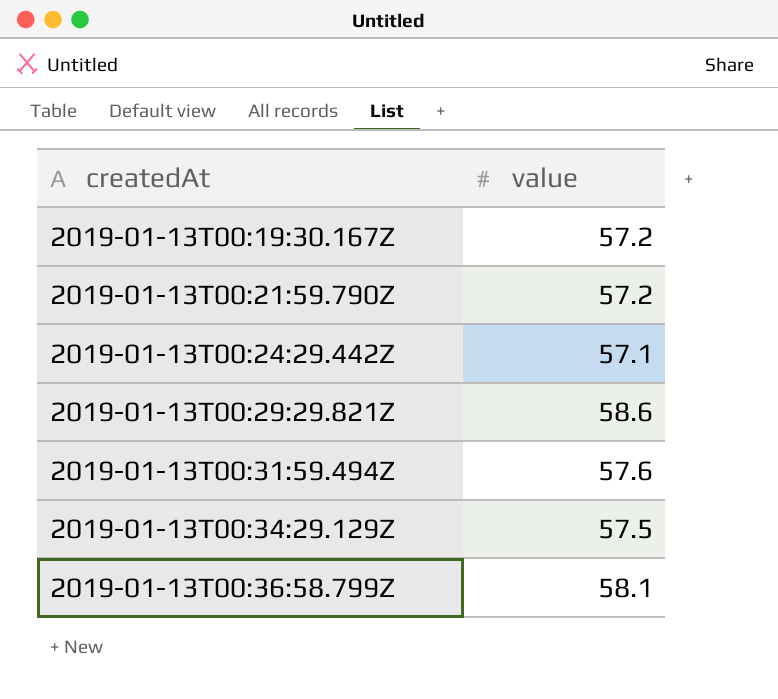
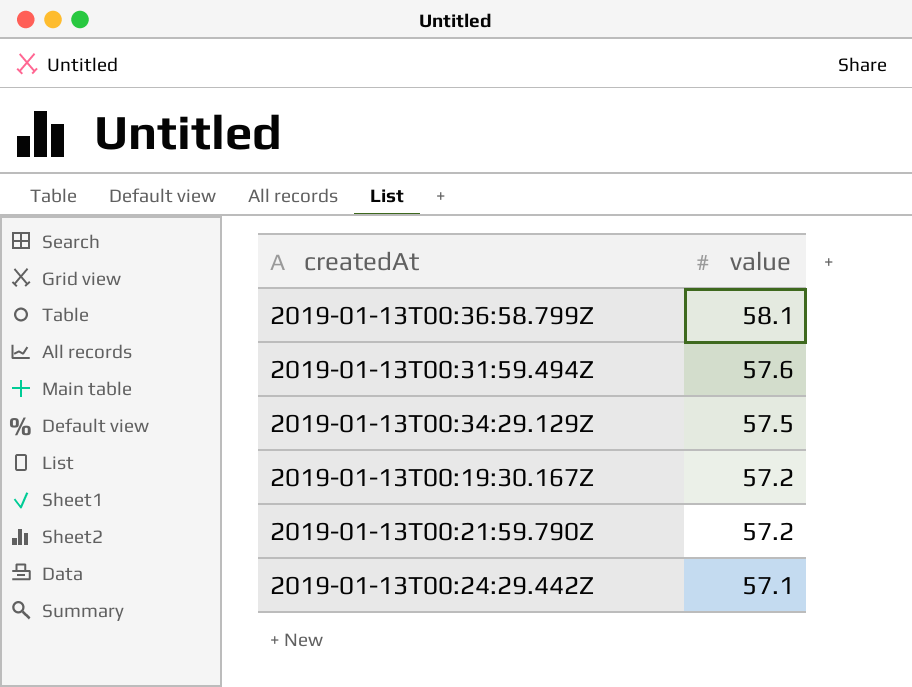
row order: createdAt ascending -> value descending
row 2019-01-13T00:29:29.821Z: 58.6 -> none

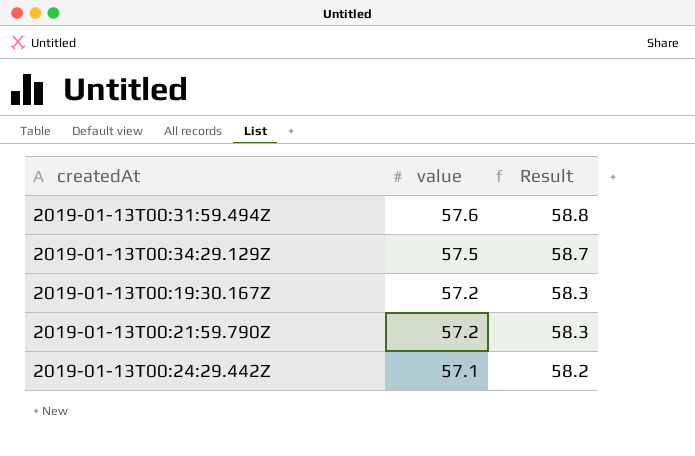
column Result | formula: none -> [value] * 1.02
row 2019-01-13T00:36:58.799Z: 58.1 -> none

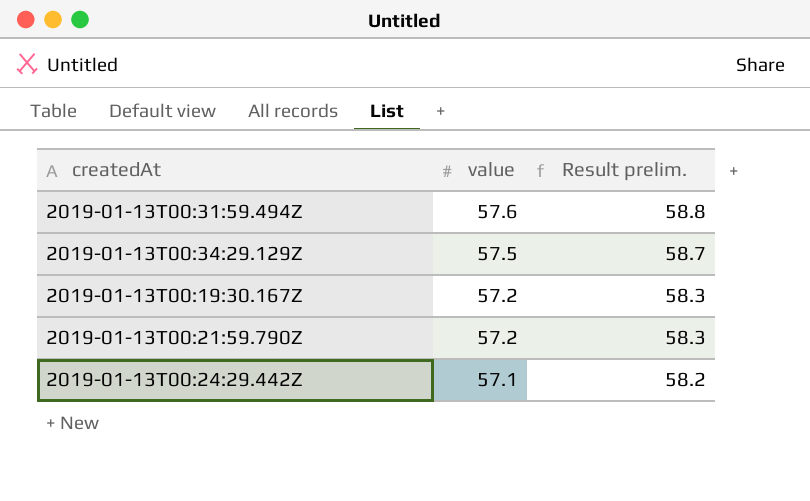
column name: Result -> Result prelim.

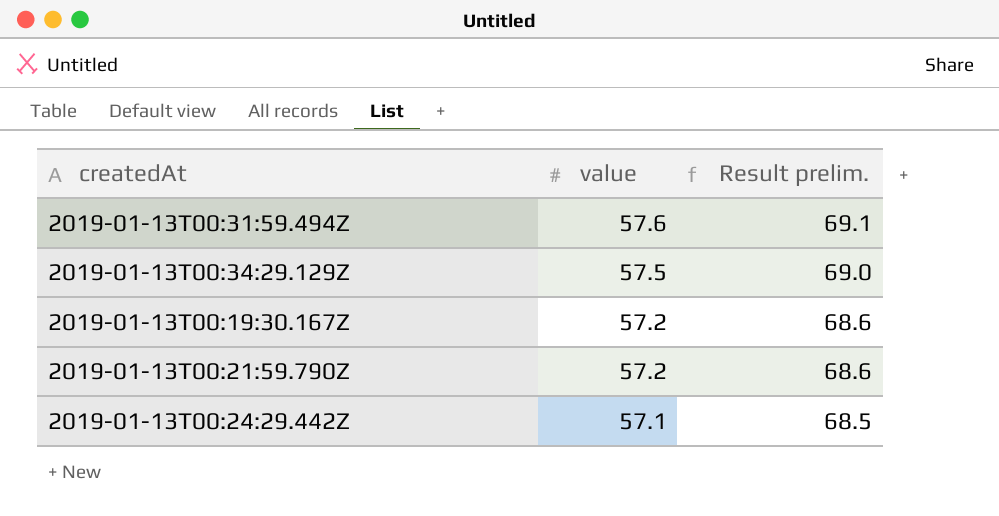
column Result prelim. | formula: [value] * 1.02 -> [value] * 1.2

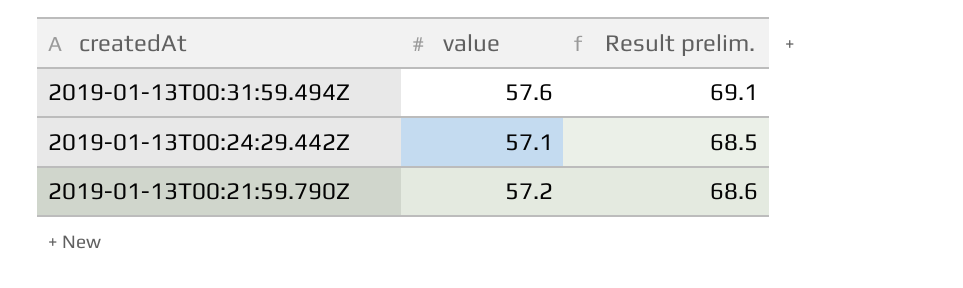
row order: value descending -> createdAt descending
row 2019-01-13T00:34:29.129Z: 57.5 | 69.0 -> none
row 2019-01-13T00:19:30.167Z: 57.2 | 68.6 -> none

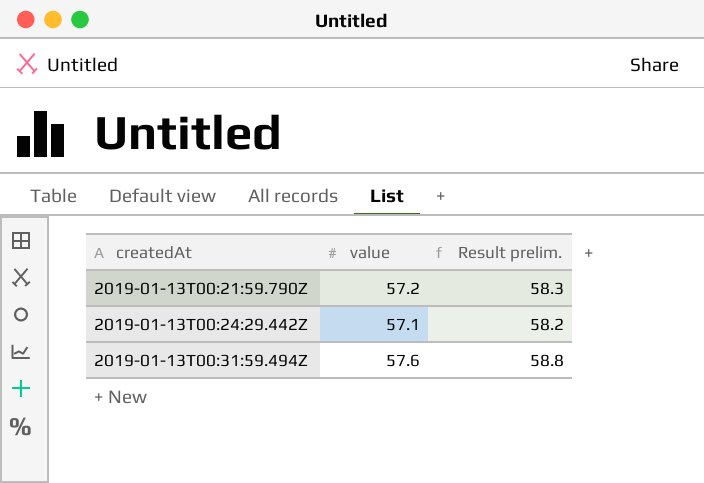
row order: createdAt descending -> createdAt ascending
column Result prelim. | formula: [value] * 1.2 -> [value] * 1.02

